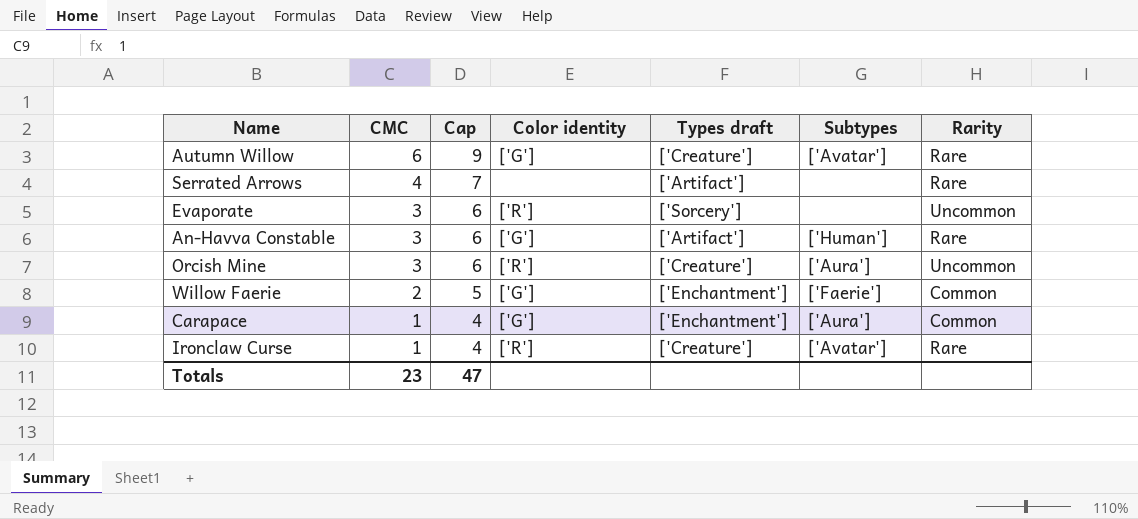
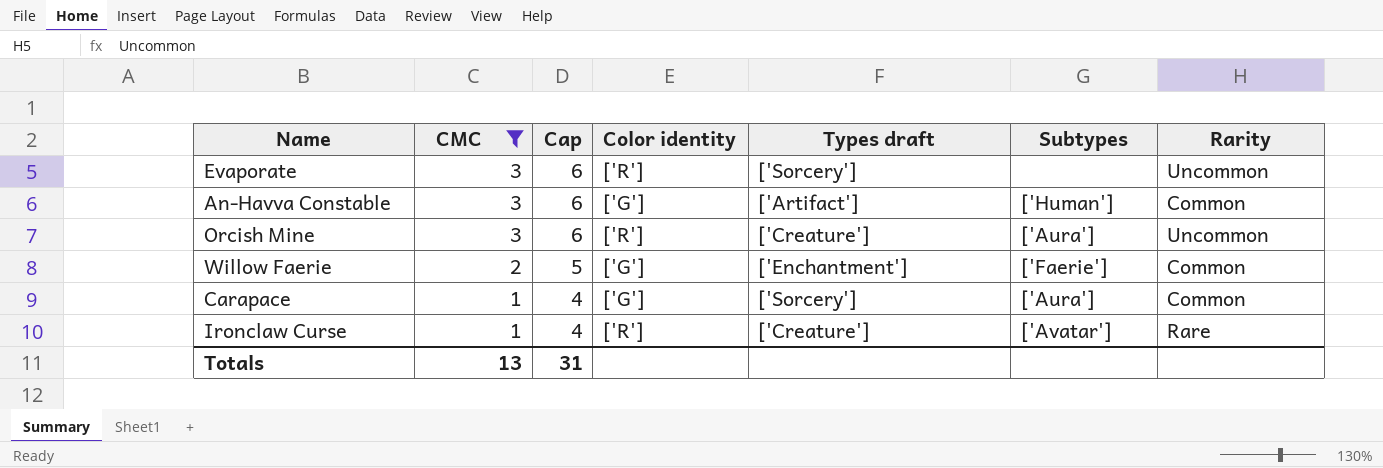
filter: none -> CMC <= 3
An-Havva Constable | Rarity: Rare -> Common
Carapace | Types draft: ['Enchantment'] -> ['Sorcery']
Totals | CMC: 23 -> 13
Totals | Cap: 47 -> 31

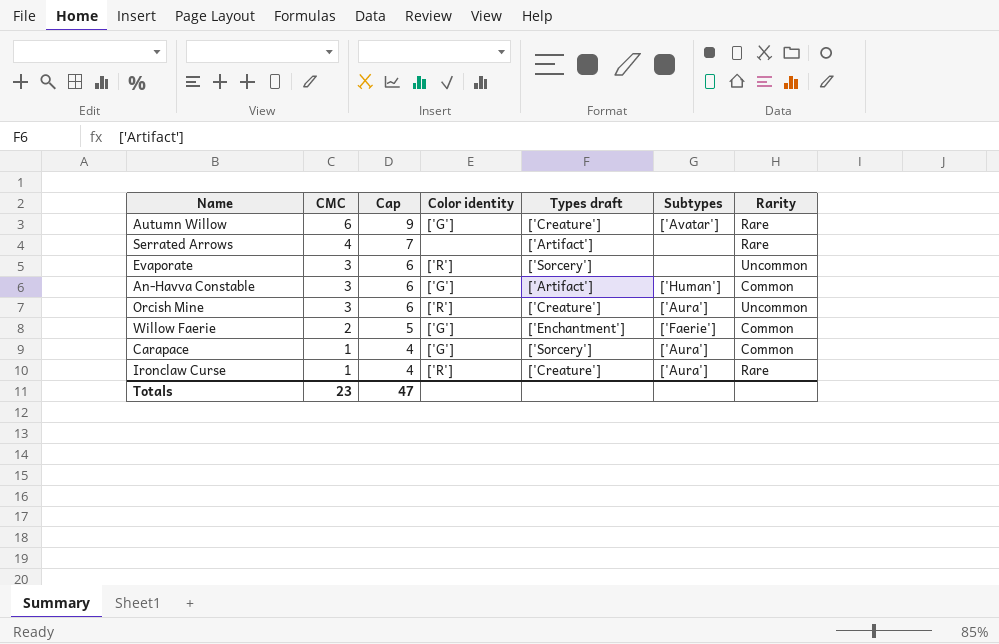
filter: CMC <= 3 -> none
Ironclaw Curse | Subtypes: ['Avatar'] -> ['Aura']
Totals | CMC: 13 -> 23
Totals | Cap: 31 -> 47

